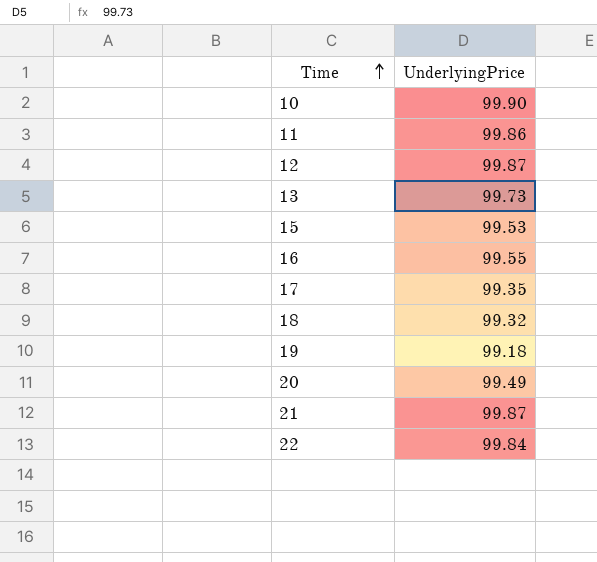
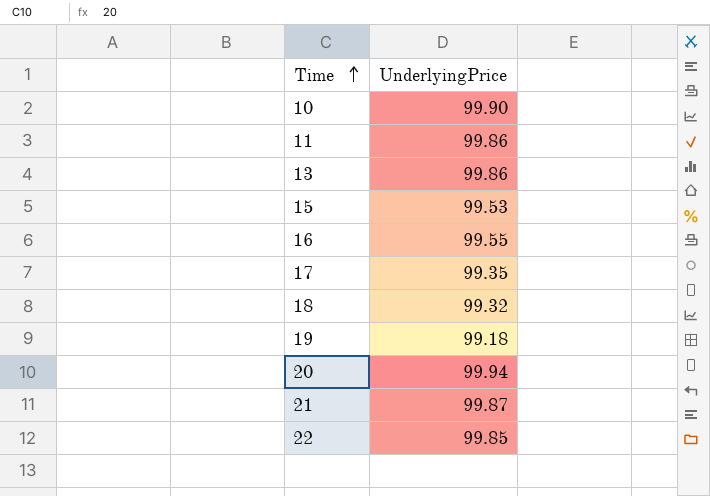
row 12: 99.87 -> none
13 | UnderlyingPrice: 99.73 -> 99.86
20 | UnderlyingPrice: 99.49 -> 99.94
22 | UnderlyingPrice: 99.84 -> 99.85

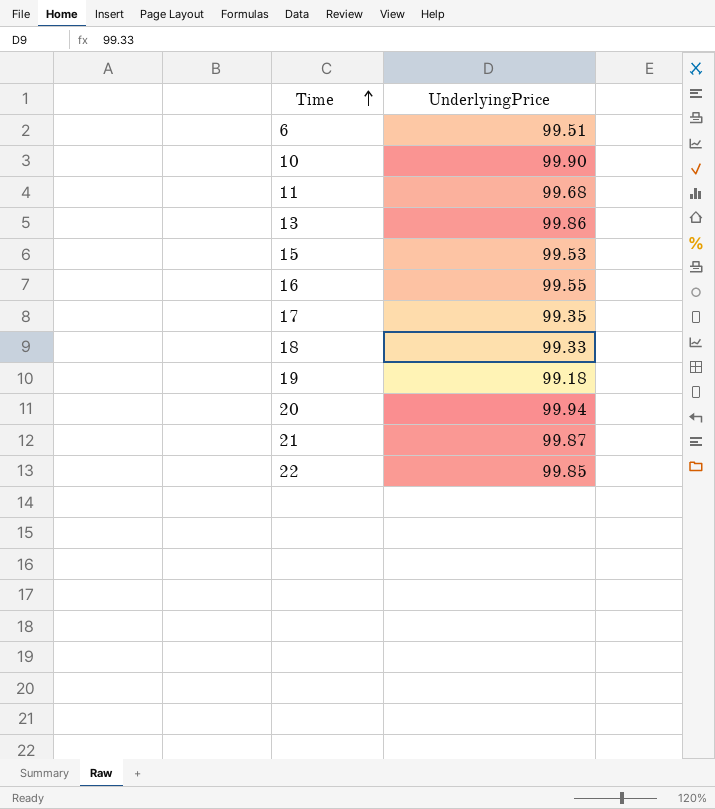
row 6: none -> 99.51
11 | UnderlyingPrice: 99.86 -> 99.68
18 | UnderlyingPrice: 99.32 -> 99.33

